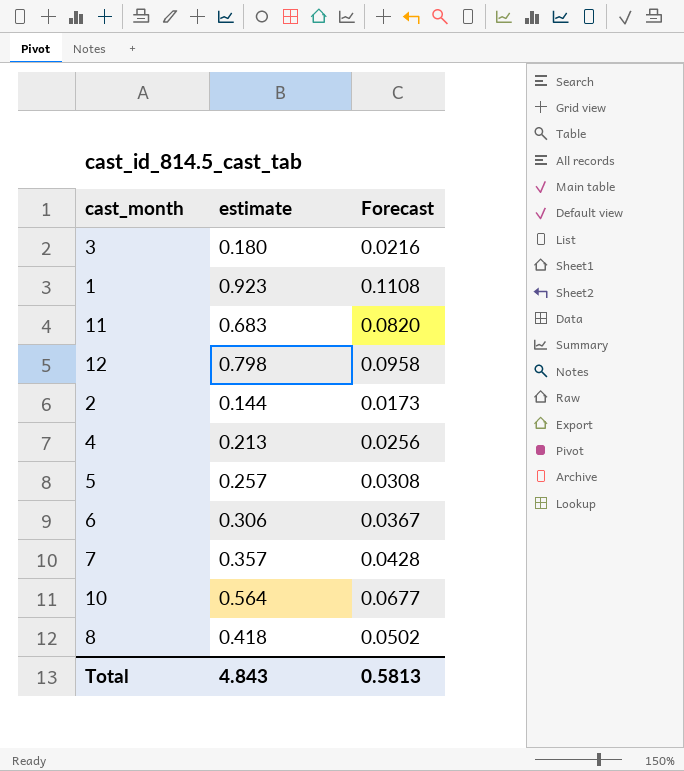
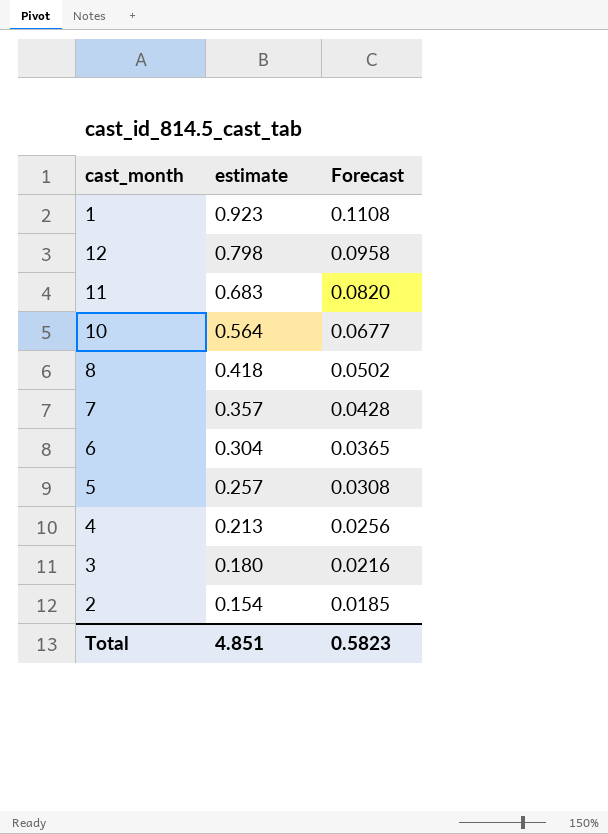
row order: none -> estimate descending
6 | estimate: 0.306 -> 0.304
6 | Forecast: 0.0367 -> 0.0365
2 | estimate: 0.144 -> 0.154
2 | Forecast: 0.0173 -> 0.0185
Total | estimate: 4.843 -> 4.851
Total | Forecast: 0.5813 -> 0.5823

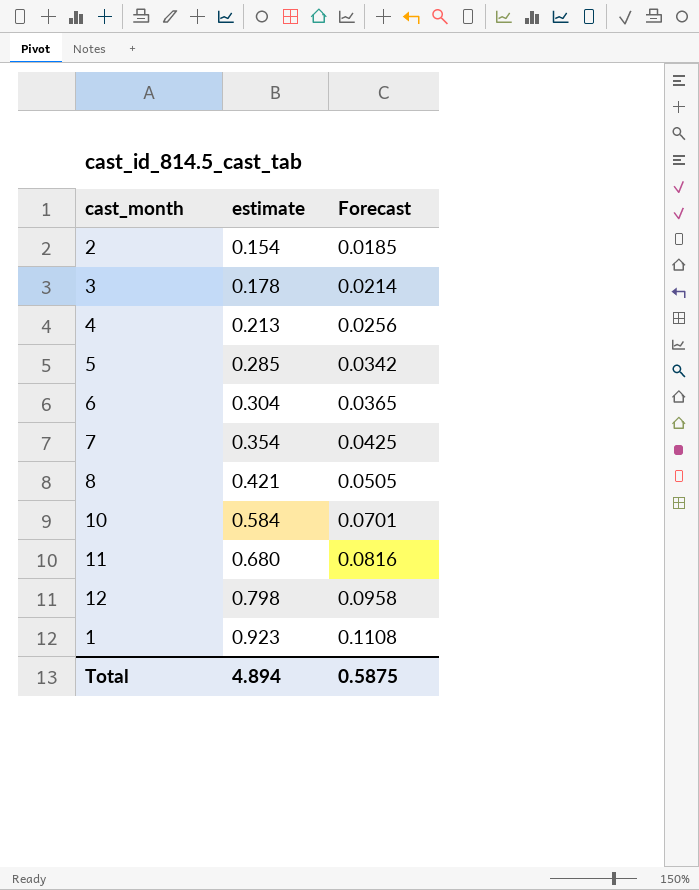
row order: estimate descending -> estimate ascending
3 | estimate: 0.180 -> 0.178
3 | Forecast: 0.0216 -> 0.0214
5 | estimate: 0.257 -> 0.285
5 | Forecast: 0.0308 -> 0.0342
7 | estimate: 0.357 -> 0.354
7 | Forecast: 0.0428 -> 0.0425
8 | estimate: 0.418 -> 0.421
8 | Forecast: 0.0502 -> 0.0505
10 | estimate: 0.564 -> 0.584
10 | Forecast: 0.0677 -> 0.0701
11 | estimate: 0.683 -> 0.680
11 | Forecast: 0.0820 -> 0.0816
Total | estimate: 4.851 -> 4.894
Total | Forecast: 0.5823 -> 0.5875

